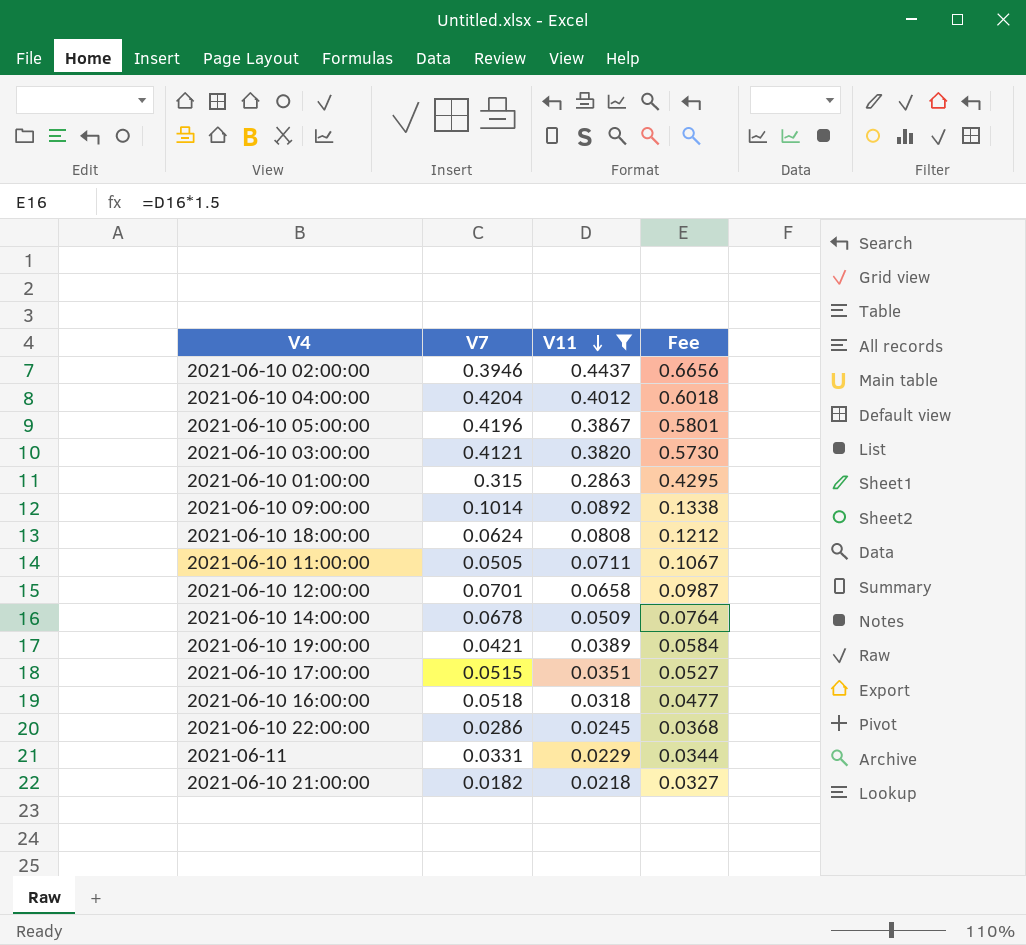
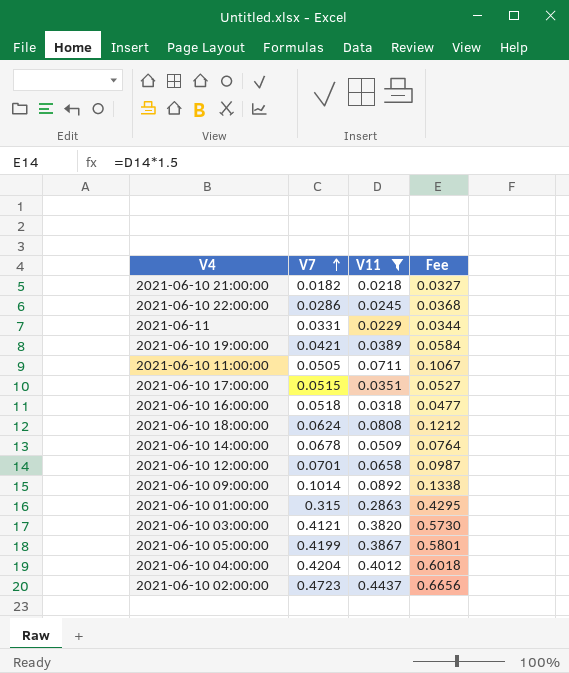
row order: V11 descending -> V7 ascending
2021-06-10 05:00:00 | V7: 0.4196 -> 0.4199
2021-06-10 02:00:00 | V7: 0.3946 -> 0.4723

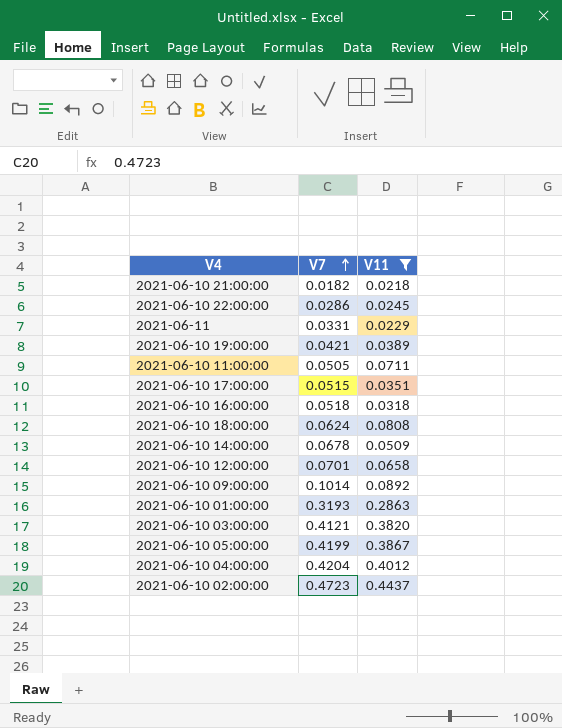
column Fee | formula: [V11] * 1.5 -> none
2021-06-10 01:00:00 | V7: 0.315 -> 0.3193

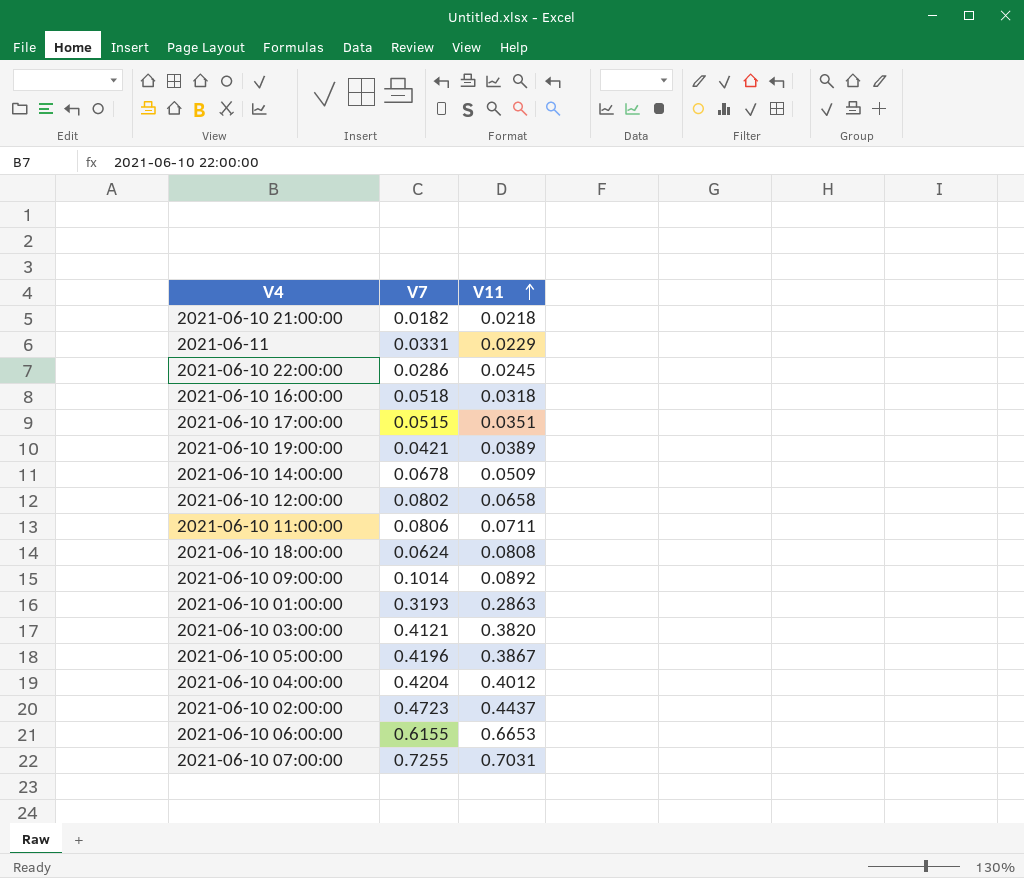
filter: V11 <= 0.4437 -> none
row order: V7 ascending -> V11 ascending
2021-06-10 12:00:00 | V7: 0.0701 -> 0.0802
2021-06-10 11:00:00 | V7: 0.0505 -> 0.0806
2021-06-10 05:00:00 | V7: 0.4199 -> 0.4196

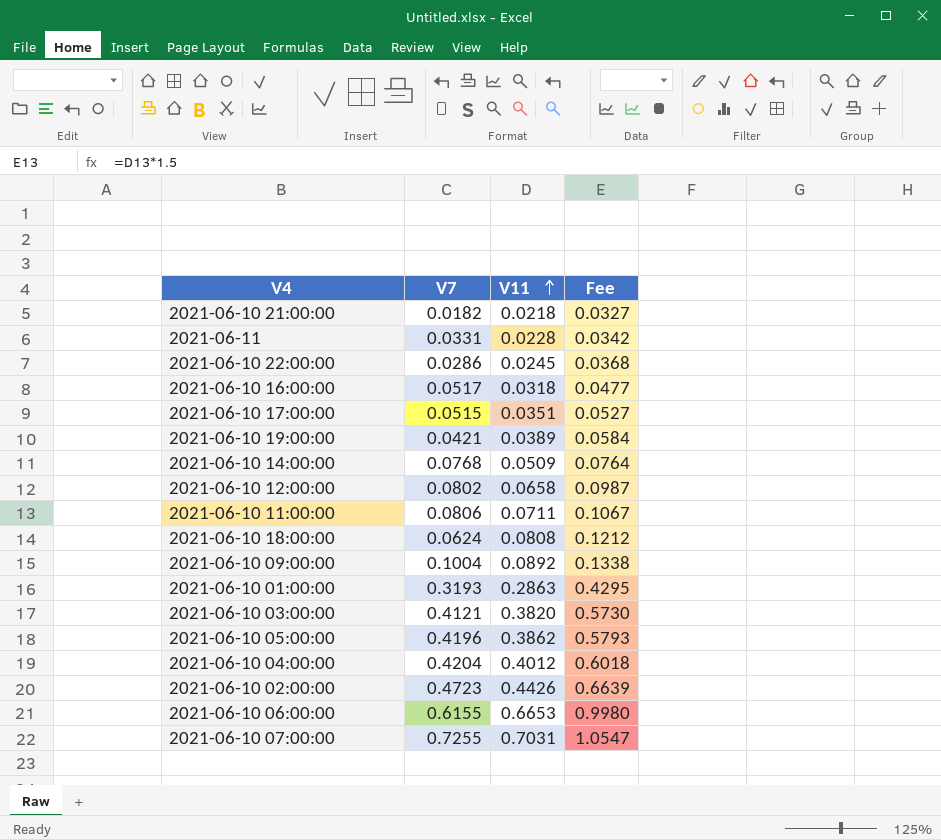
column Fee | formula: none -> [V11] * 1.5
2021-06-11 | V11: 0.0229 -> 0.0228
2021-06-10 16:00:00 | V7: 0.0518 -> 0.0517
2021-06-10 14:00:00 | V7: 0.0678 -> 0.0768
2021-06-10 09:00:00 | V7: 0.1014 -> 0.1004
2021-06-10 05:00:00 | V11: 0.3867 -> 0.3862
2021-06-10 02:00:00 | V11: 0.4437 -> 0.4426

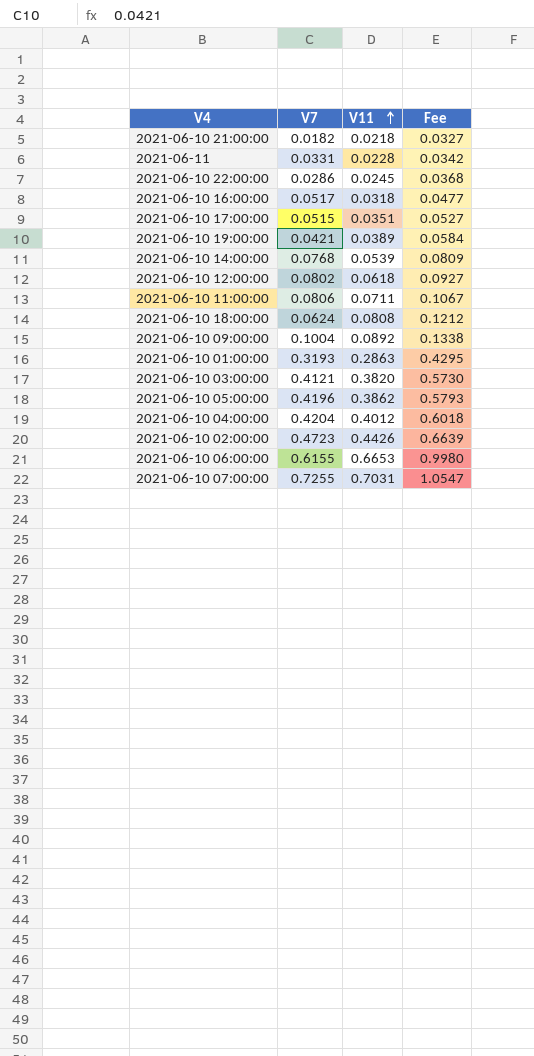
2021-06-10 14:00:00 | V11: 0.0509 -> 0.0539
2021-06-10 14:00:00 | Fee: 0.0764 -> 0.0809
2021-06-10 12:00:00 | V11: 0.0658 -> 0.0618
2021-06-10 12:00:00 | Fee: 0.0987 -> 0.0927

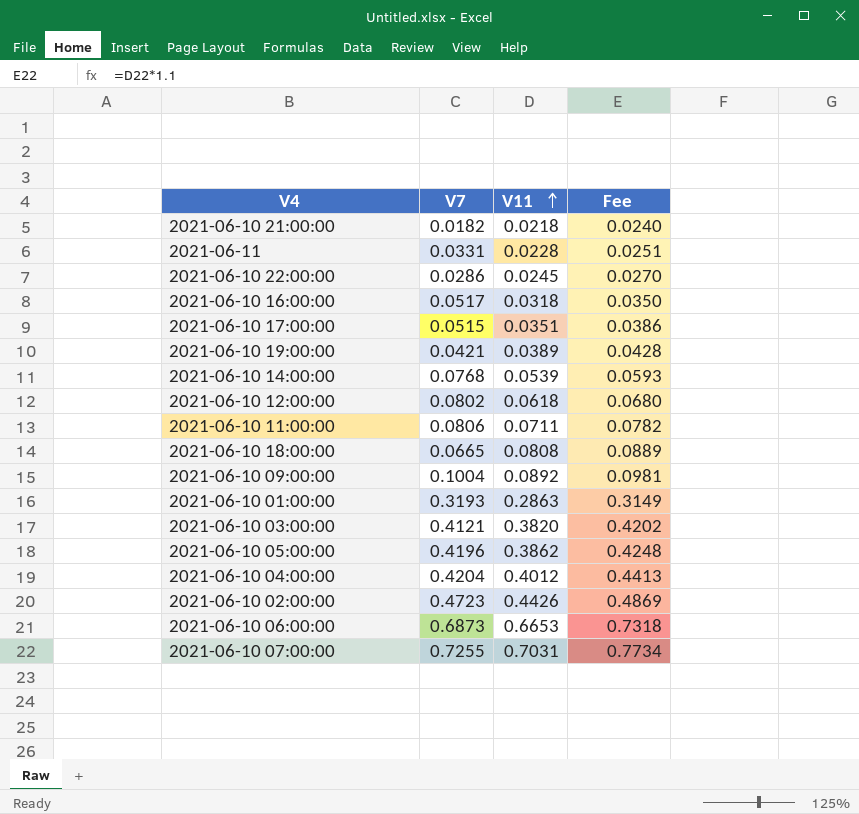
column Fee | formula: [V11] * 1.5 -> [V11] * 1.1
2021-06-10 18:00:00 | V7: 0.0624 -> 0.0665
2021-06-10 06:00:00 | V7: 0.6155 -> 0.6873

